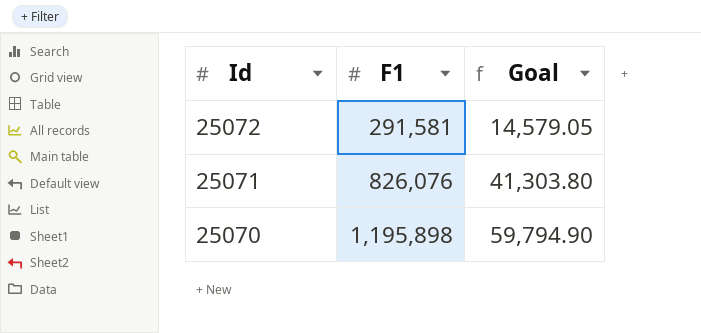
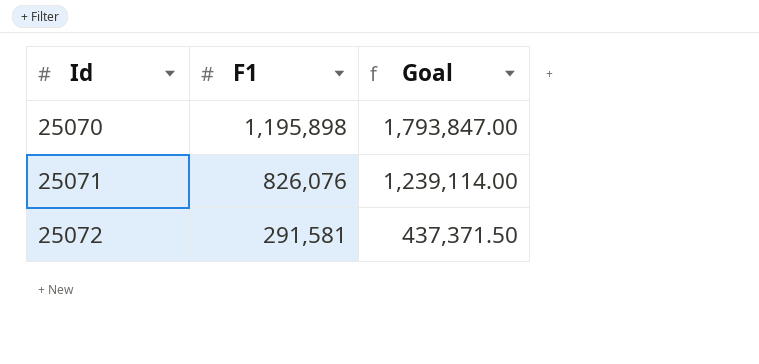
row order: Id descending -> Id ascending
column Goal | formula: [F1] * 0.05 -> [F1] * 1.5

